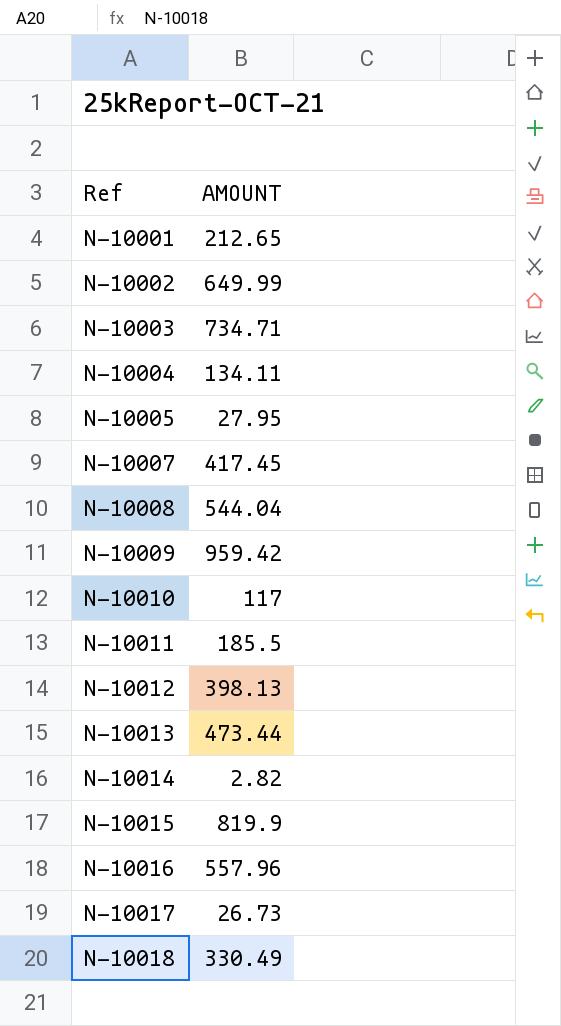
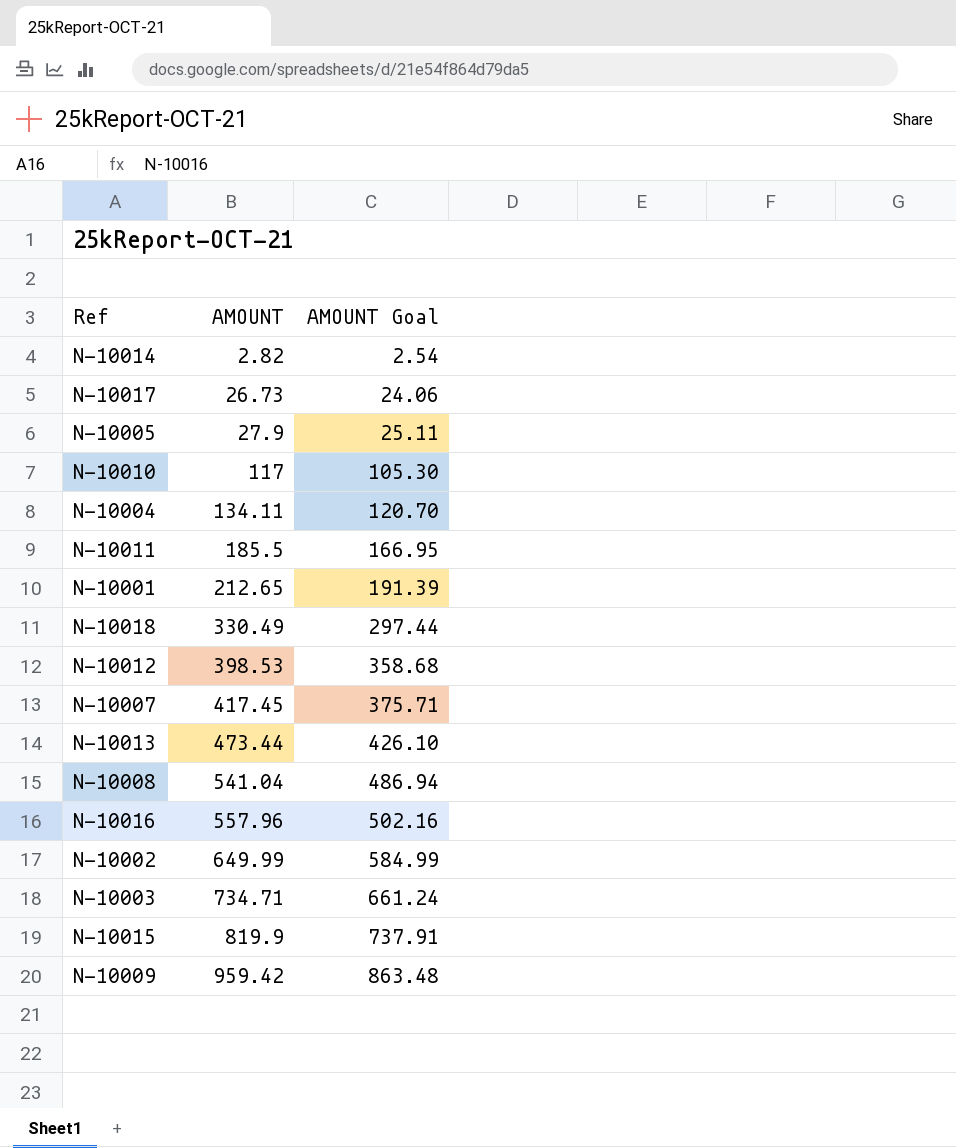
row order: Ref ascending -> AMOUNT ascending
column AMOUNT Goal | formula: none -> [AMOUNT] * 0.9
N-10005 | AMOUNT: 27.95 -> 27.9
N-10012 | AMOUNT: 398.13 -> 398.53
N-10008 | AMOUNT: 544.04 -> 541.04

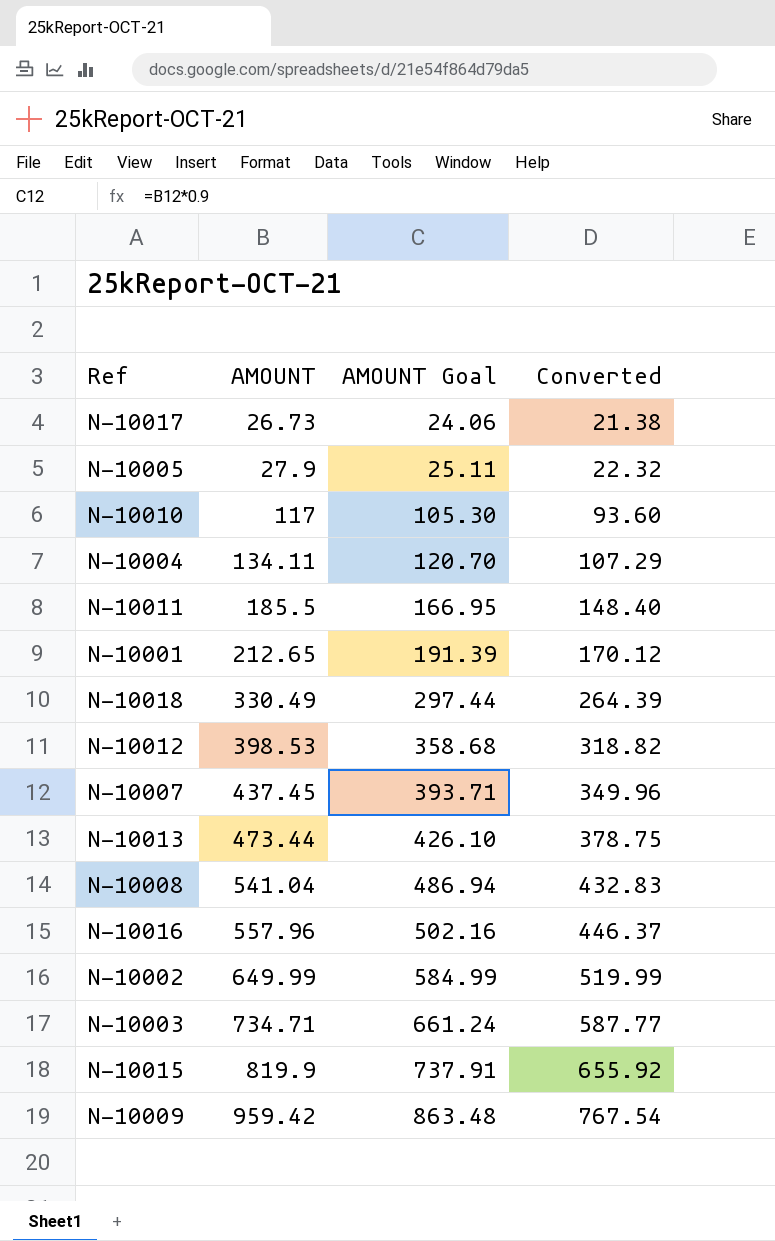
column Converted | formula: none -> [AMOUNT] * 0.8
row N-10014: 2.82 | 2.54 -> none
N-10007 | AMOUNT: 417.45 -> 437.45
N-10007 | AMOUNT Goal: 375.71 -> 393.71

